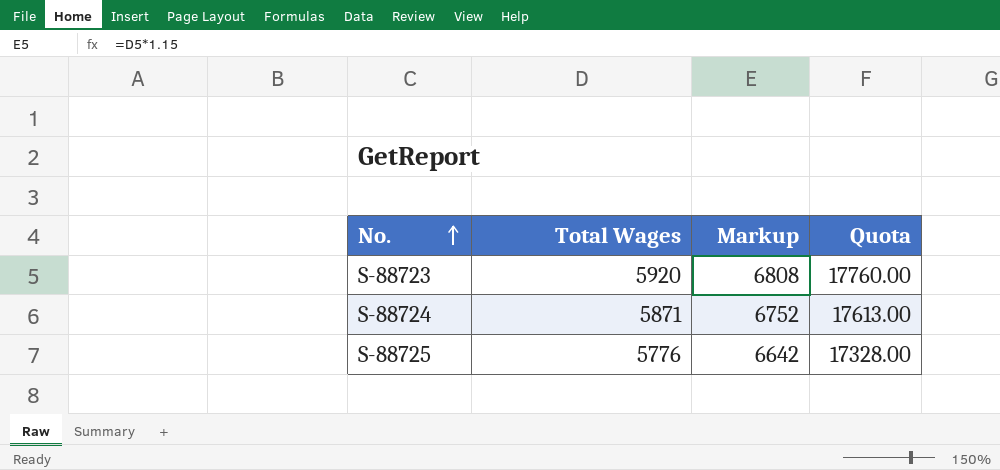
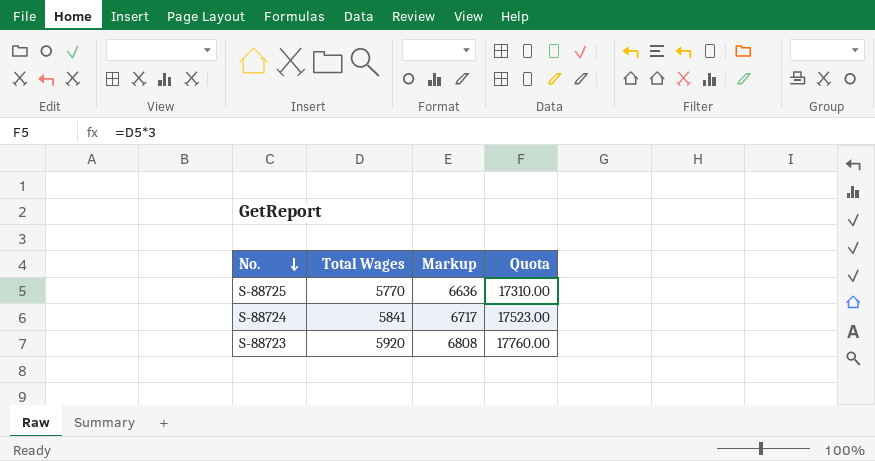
row order: No. ascending -> No. descending
S-88725 | Total Wages: 5776 -> 5770
S-88725 | Markup: 6642 -> 6636
S-88725 | Quota: 17328.00 -> 17310.00
S-88724 | Total Wages: 5871 -> 5841
S-88724 | Markup: 6752 -> 6717
S-88724 | Quota: 17613.00 -> 17523.00

